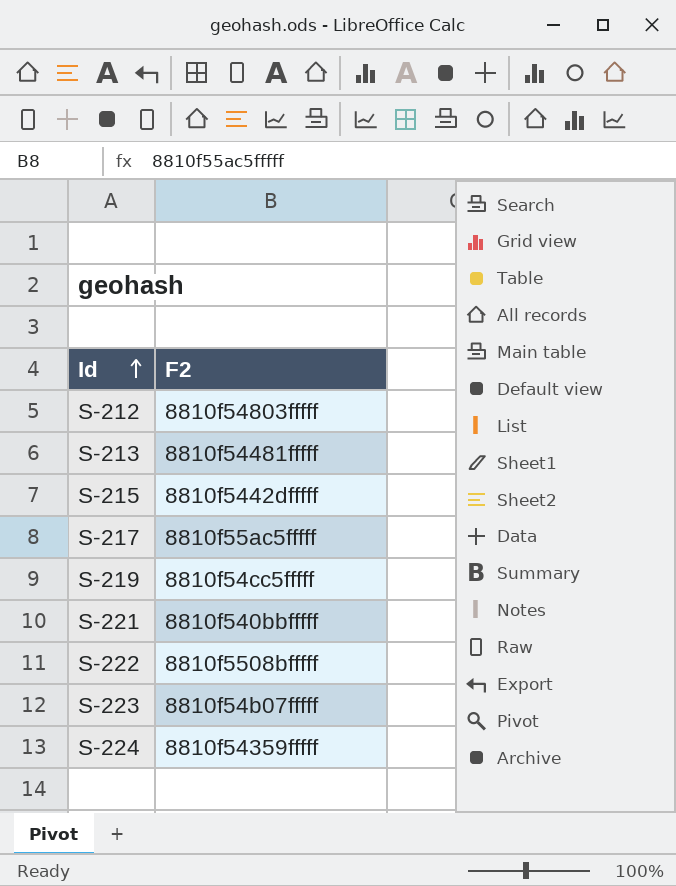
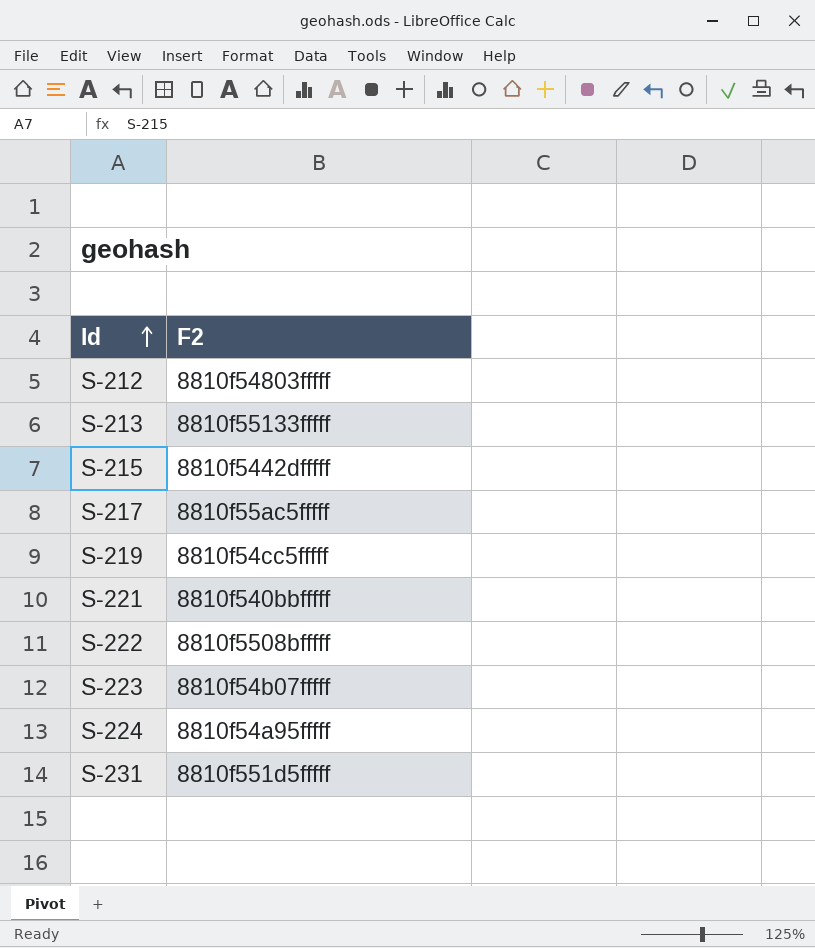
S-213 | F2: 8810f54481fffff -> 8810f55133fffff
S-224 | F2: 8810f54359fffff -> 8810f54a95fffff
row S-231: none -> 8810f551d5fffff

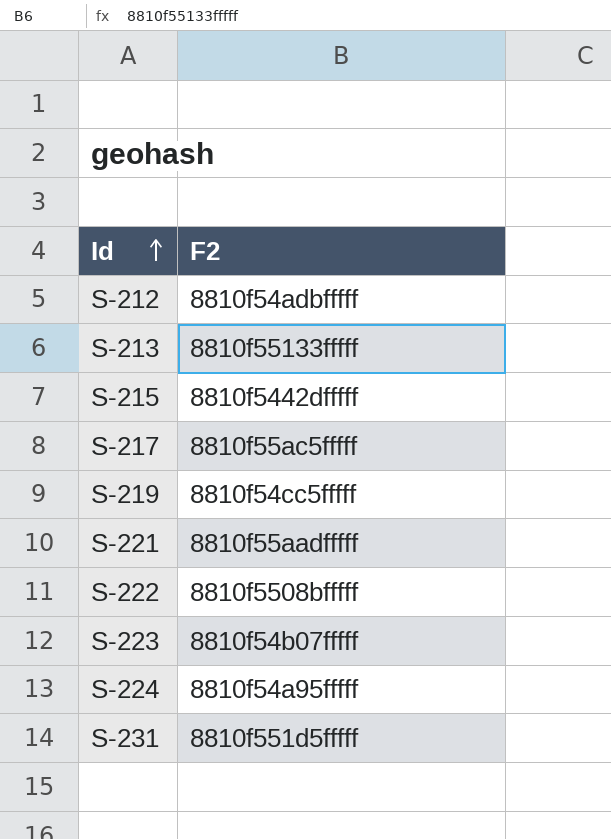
S-212 | F2: 8810f54803fffff -> 8810f54adbfffff
S-221 | F2: 8810f540bbfffff -> 8810f55aadfffff

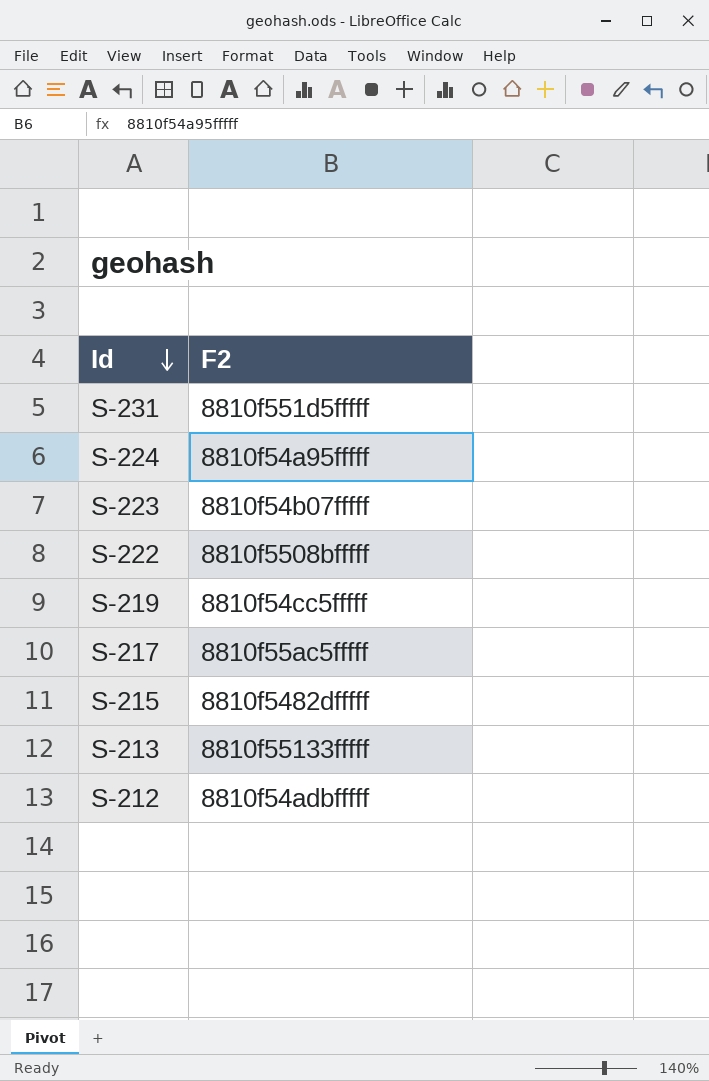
row order: Id ascending -> Id descending
row S-221: 8810f55aadfffff -> none
S-215 | F2: 8810f5442dfffff -> 8810f5482dfffff

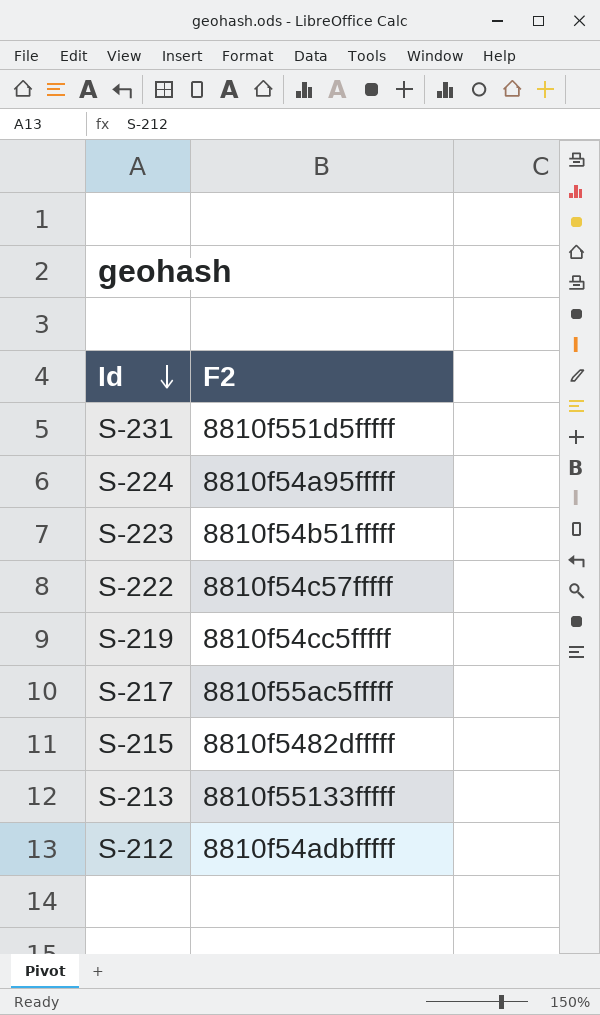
S-223 | F2: 8810f54b07fffff -> 8810f54b51fffff
S-222 | F2: 8810f5508bfffff -> 8810f54c57fffff

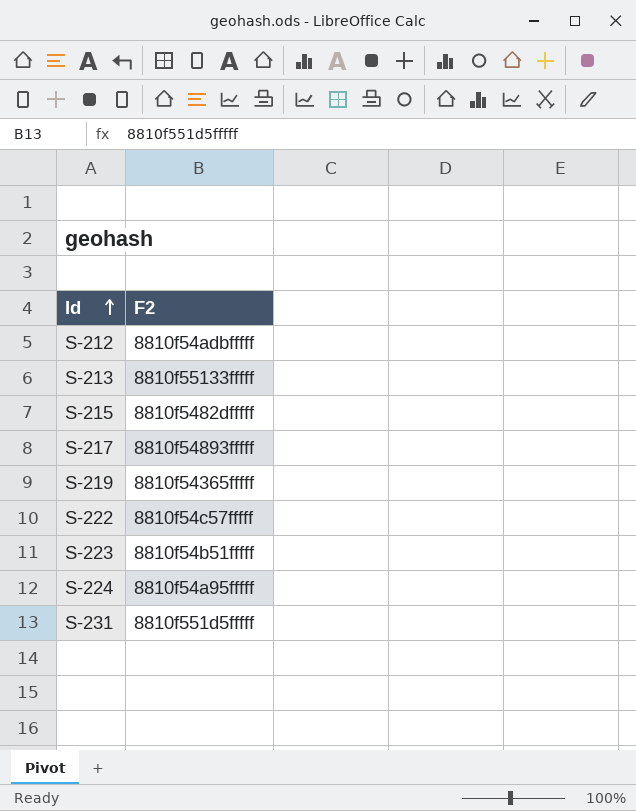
row order: Id descending -> Id ascending
S-217 | F2: 8810f55ac5fffff -> 8810f54893fffff
S-219 | F2: 8810f54cc5fffff -> 8810f54365fffff

